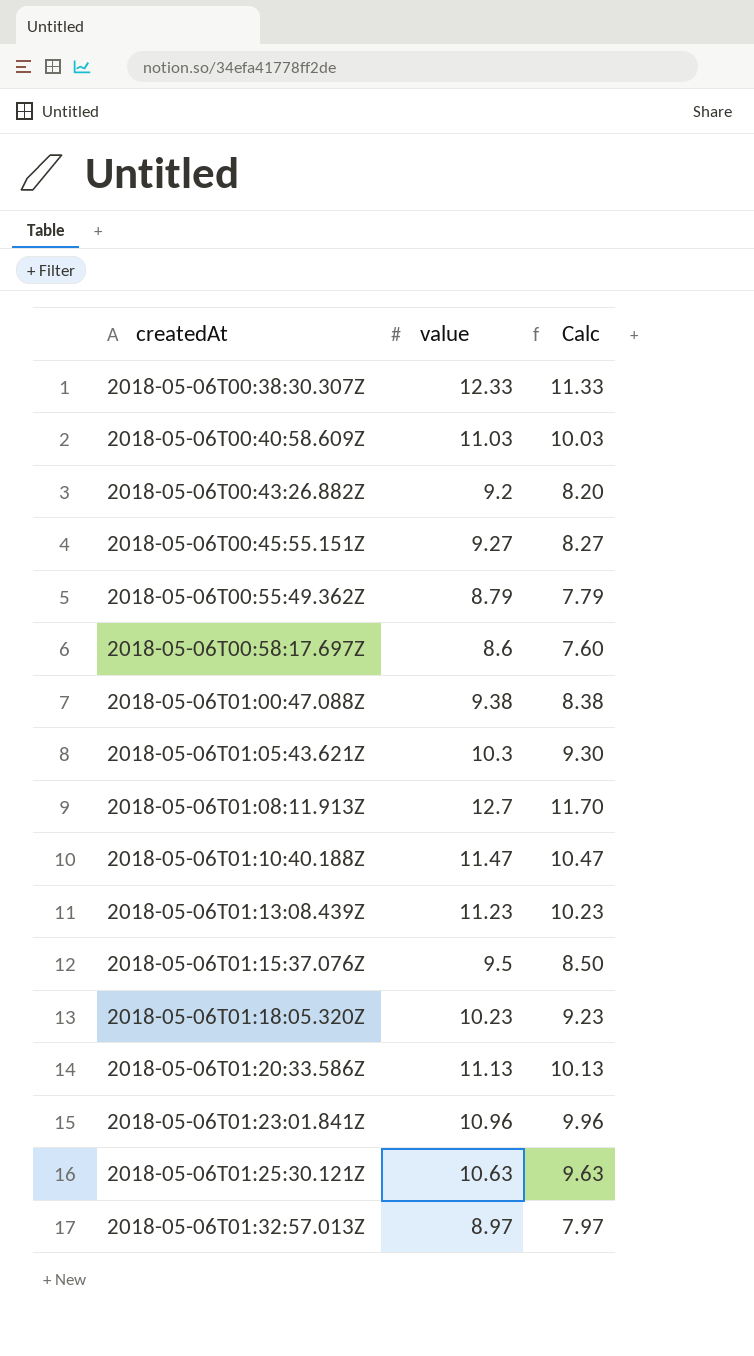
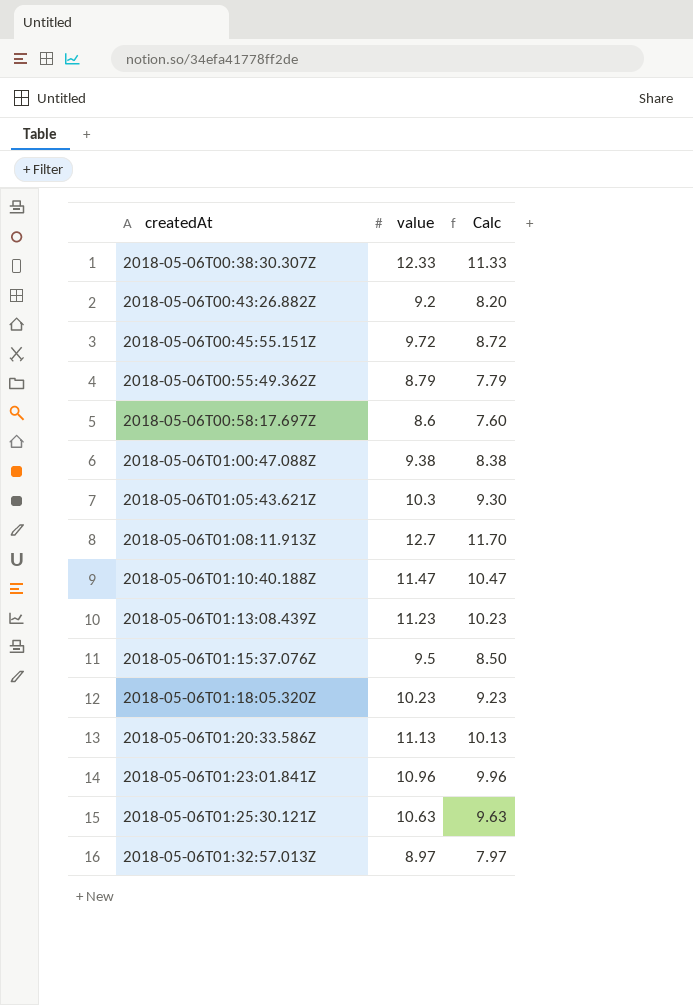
row 2018-05-06T00:40:58.609Z: 11.03 | 10.03 -> none
2018-05-06T00:45:55.151Z | value: 9.27 -> 9.72
2018-05-06T00:45:55.151Z | Calc: 8.27 -> 8.72

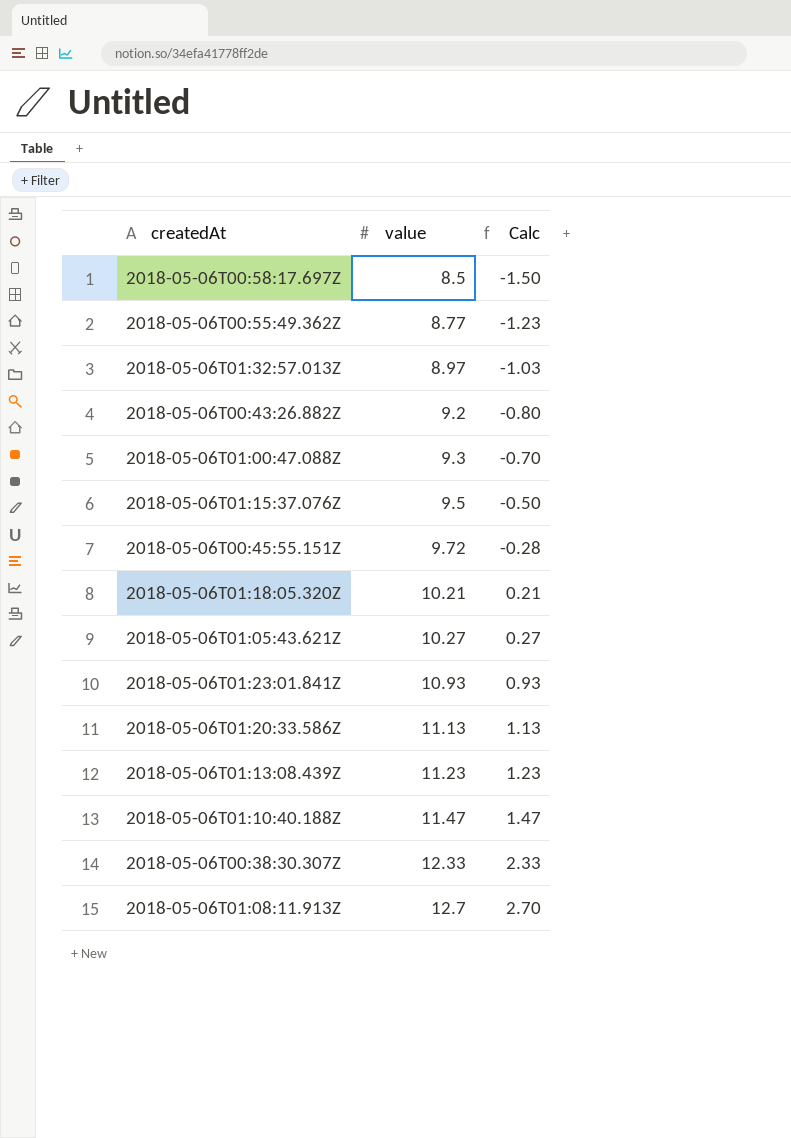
row order: createdAt ascending -> value ascending
column Calc | formula: [value] - 1 -> [value] - 10
row 2018-05-06T01:25:30.121Z: 10.63 | 9.63 -> none
2018-05-06T00:58:17.697Z | value: 8.6 -> 8.5
2018-05-06T00:55:49.362Z | value: 8.79 -> 8.77
2018-05-06T01:00:47.088Z | value: 9.38 -> 9.3
2018-05-06T01:18:05.320Z | value: 10.23 -> 10.21
2018-05-06T01:05:43.621Z | value: 10.3 -> 10.27
2018-05-06T01:23:01.841Z | value: 10.96 -> 10.93

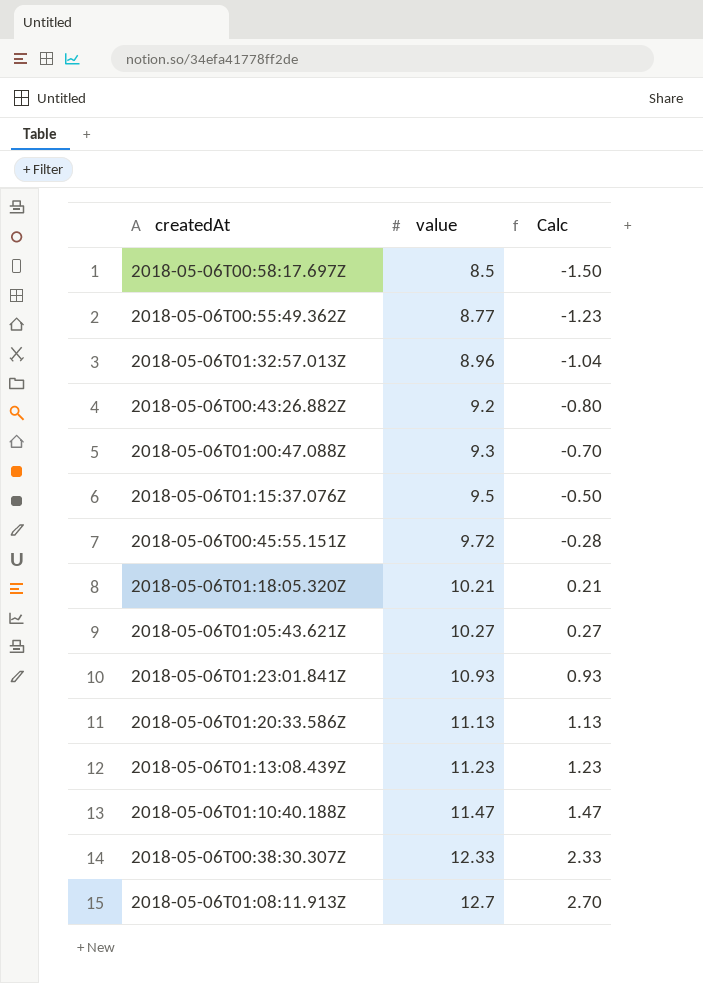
2018-05-06T01:32:57.013Z | value: 8.97 -> 8.96
2018-05-06T01:32:57.013Z | Calc: -1.03 -> -1.04

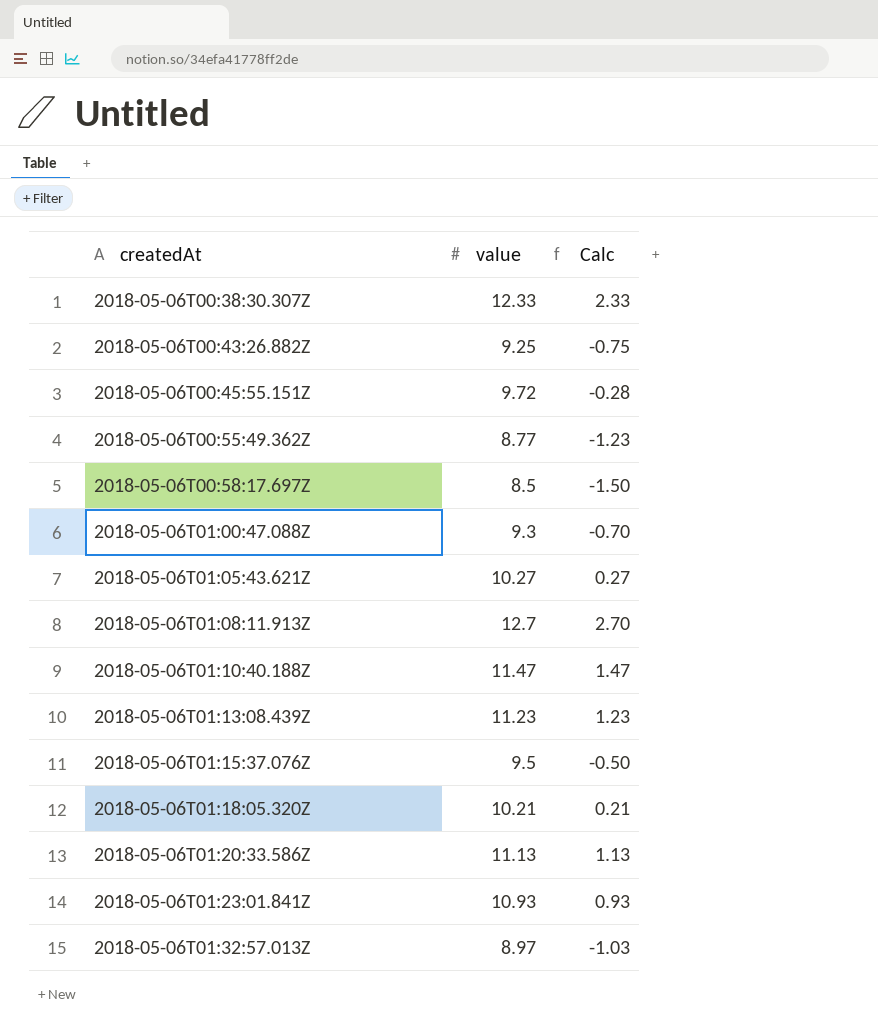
row order: value ascending -> createdAt ascending
2018-05-06T00:43:26.882Z | value: 9.2 -> 9.25
2018-05-06T00:43:26.882Z | Calc: -0.80 -> -0.75
2018-05-06T01:32:57.013Z | value: 8.96 -> 8.97
2018-05-06T01:32:57.013Z | Calc: -1.04 -> -1.03

